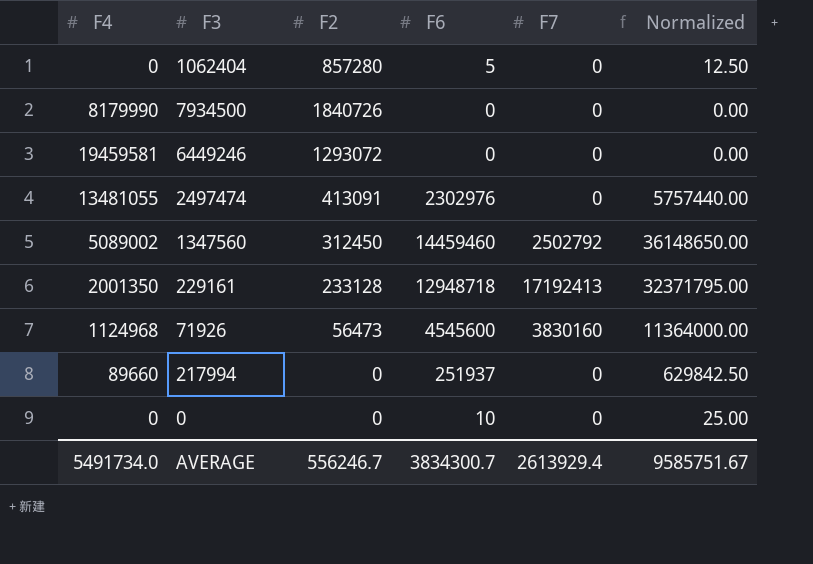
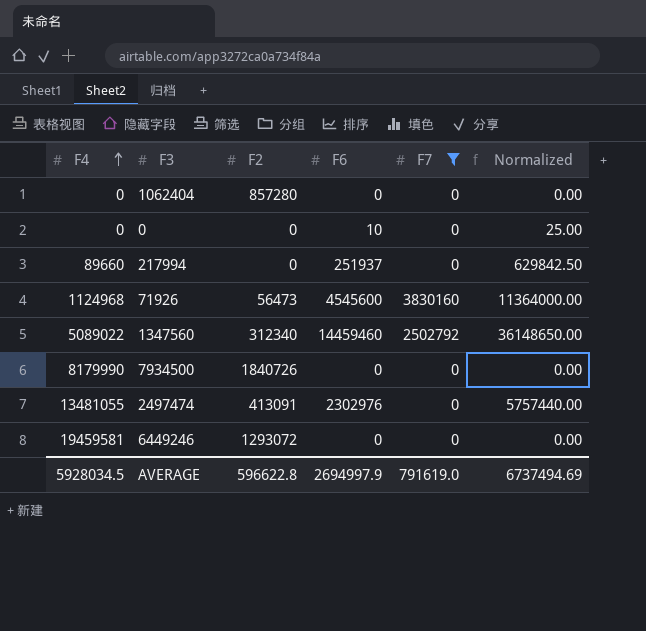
filter: none -> F7 != 17192413
row order: none -> F4 ascending
1062404 | F6: 5 -> 0
1062404 | Normalized: 12.50 -> 0.00
1347560 | F4: 5089002 -> 5089022
1347560 | F2: 312450 -> 312340
AVERAGE | F4: 5491734.0 -> 5928034.5
AVERAGE | F2: 556246.7 -> 596622.8
AVERAGE | F6: 3834300.7 -> 2694997.9
AVERAGE | F7: 2613929.4 -> 791619.0
AVERAGE | Normalized: 9585751.67 -> 6737494.69

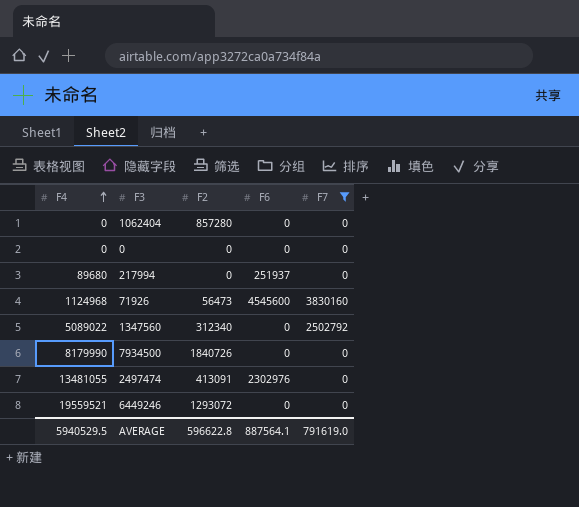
column Normalized | formula: [F6] * 2.5 -> none
0 | F6: 10 -> 0
217994 | F4: 89660 -> 89680
1347560 | F6: 14459460 -> 0
6449246 | F4: 19459581 -> 19559521
AVERAGE | F4: 5928034.5 -> 5940529.5
AVERAGE | F6: 2694997.9 -> 887564.1

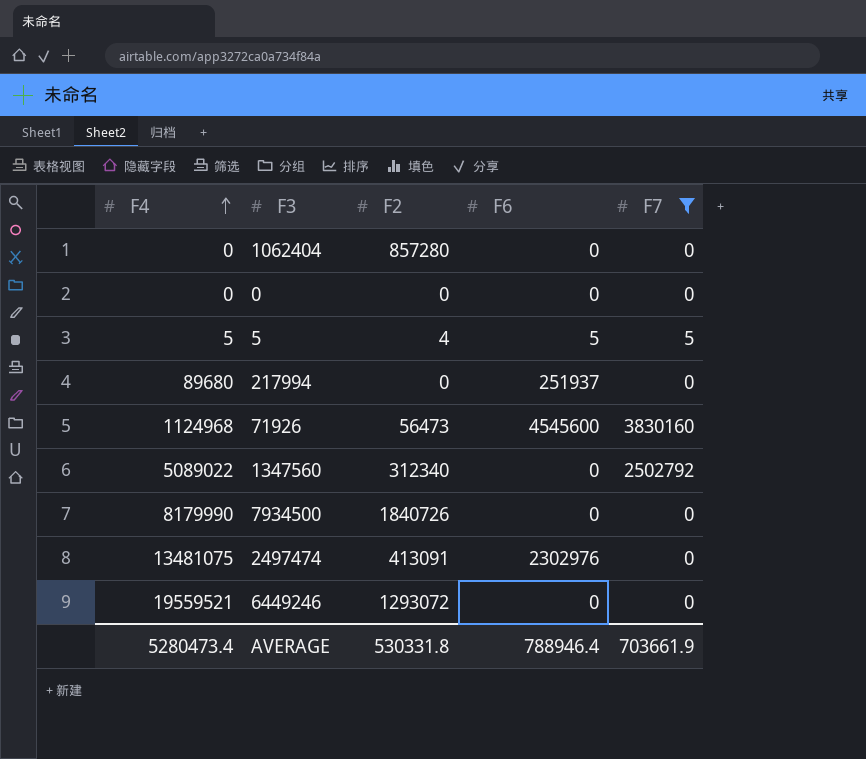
row 5: none -> 5 | 4 | 5 | 5
2497474 | F4: 13481055 -> 13481075
AVERAGE | F4: 5940529.5 -> 5280473.4
AVERAGE | F2: 596622.8 -> 530331.8
AVERAGE | F6: 887564.1 -> 788946.4
AVERAGE | F7: 791619.0 -> 703661.9

